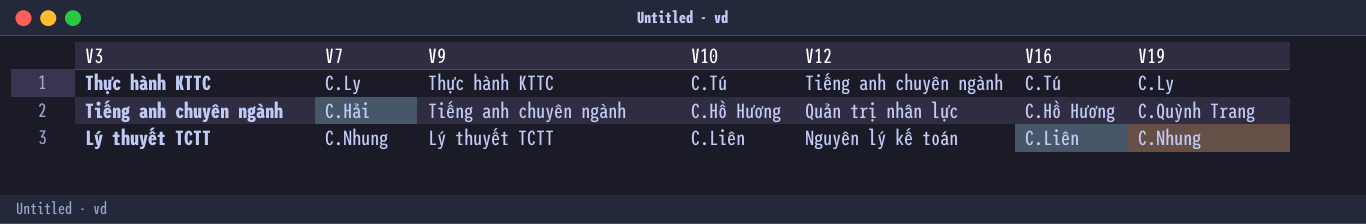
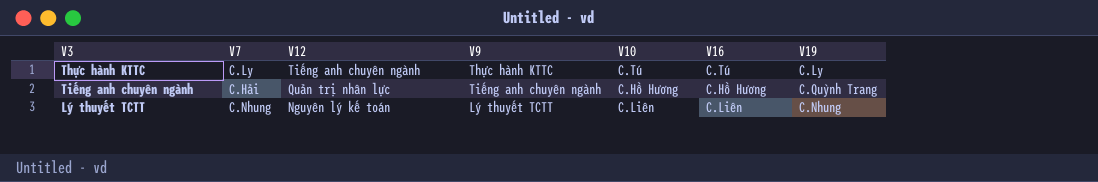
column V12 | position: 5 -> 3

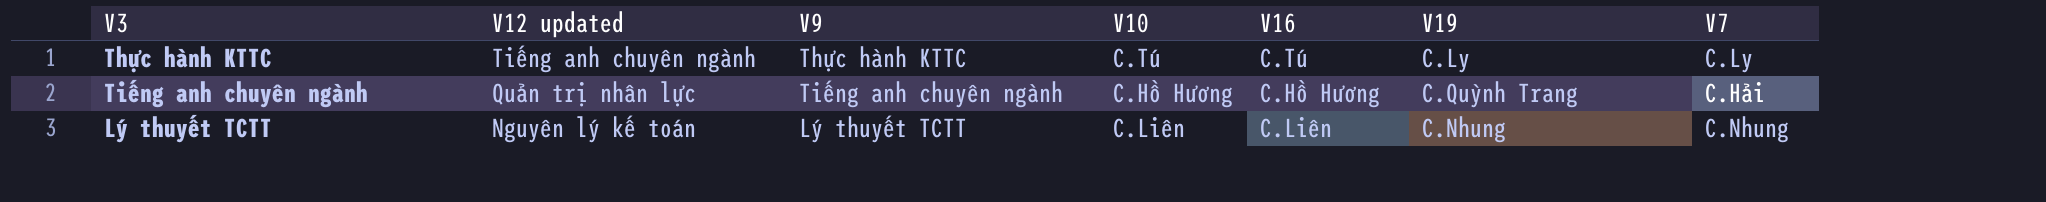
column name: V12 -> V12 updated
column V7 | position: 2 -> 7

